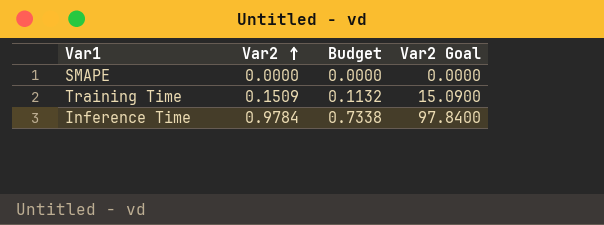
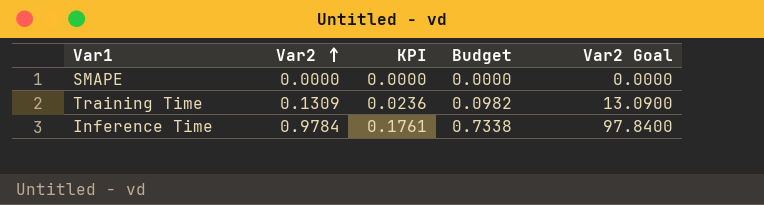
column KPI | formula: none -> [Var2] * 0.18
Training Time | Var2: 0.1509 -> 0.1309
Training Time | Budget: 0.1132 -> 0.0982
Training Time | Var2 Goal: 15.0900 -> 13.0900

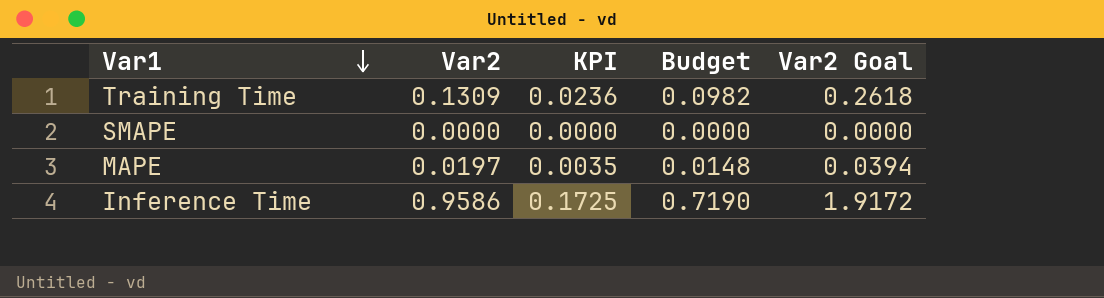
row order: Var2 ascending -> Var1 descending
column Var2 Goal | formula: [Var2] * 100 -> [Var2] * 2
row MAPE: none -> 0.0197 | 0.0035 | 0.0148 | 0.0394
Inference Time | Var2: 0.9784 -> 0.9586
Inference Time | KPI: 0.1761 -> 0.1725
Inference Time | Budget: 0.7338 -> 0.7190

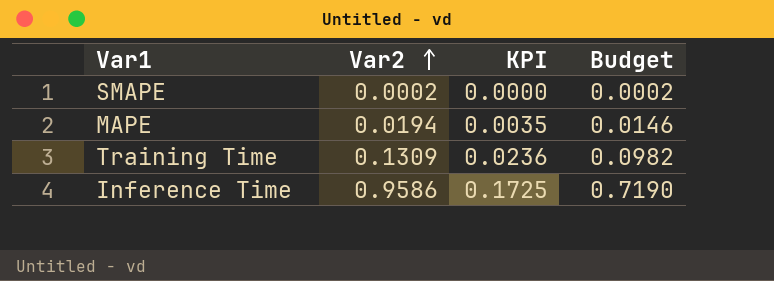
row order: Var1 descending -> Var2 ascending
column Var2 Goal | formula: [Var2] * 2 -> none
SMAPE | Var2: 0.0000 -> 0.0002
SMAPE | Budget: 0.0000 -> 0.0002
MAPE | Var2: 0.0197 -> 0.0194
MAPE | Budget: 0.0148 -> 0.0146

